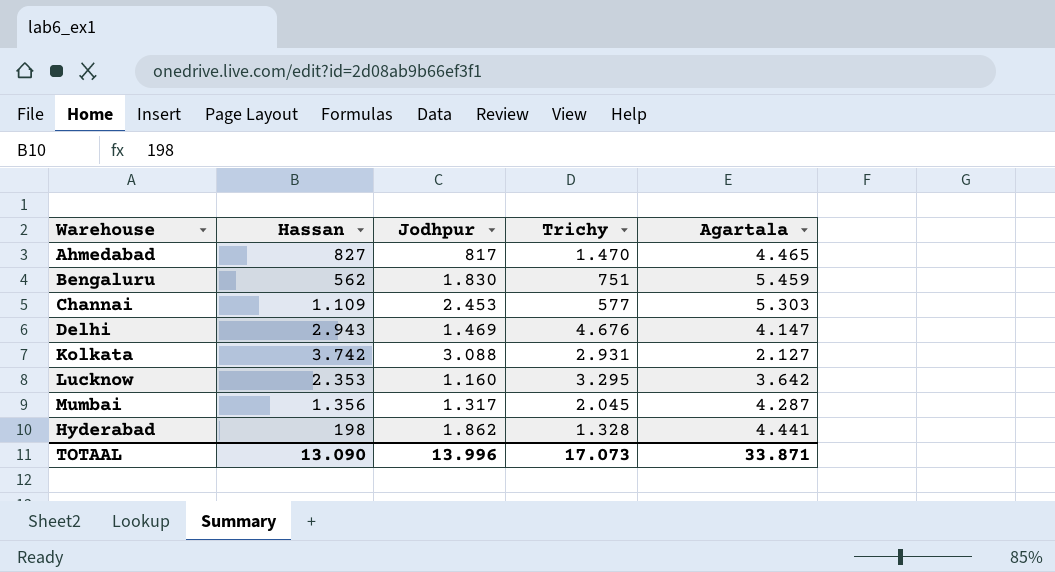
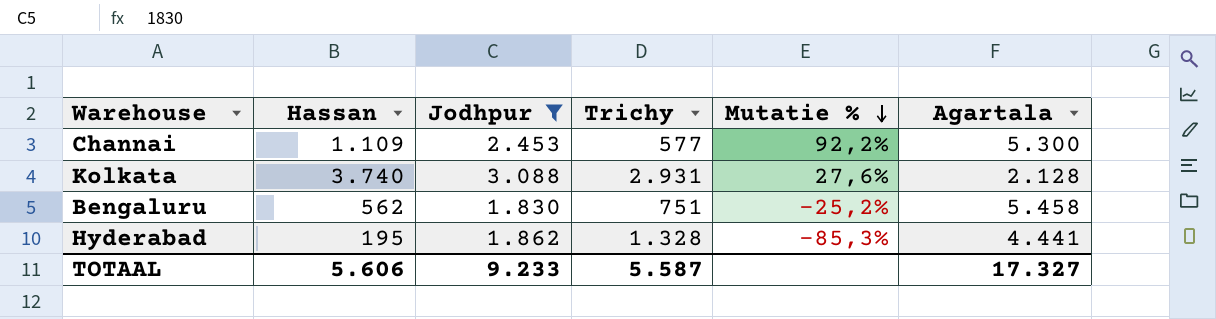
filter: none -> Jodhpur >= 1.830
row order: none -> Mutatie % descending
column Mutatie % | formula: none -> ([Hassan] - [Trichy]) / [Trichy]
Channai | Agartala: 5.303 -> 5.300
Kolkata | Hassan: 3.742 -> 3.740
Kolkata | Agartala: 2.127 -> 2.128
Bengaluru | Agartala: 5.459 -> 5.458
Hyderabad | Hassan: 198 -> 195
TOTAAL | Hassan: 13.090 -> 5.606
TOTAAL | Jodhpur: 13.996 -> 9.233
TOTAAL | Trichy: 17.073 -> 5.587
TOTAAL | Agartala: 33.871 -> 17.327

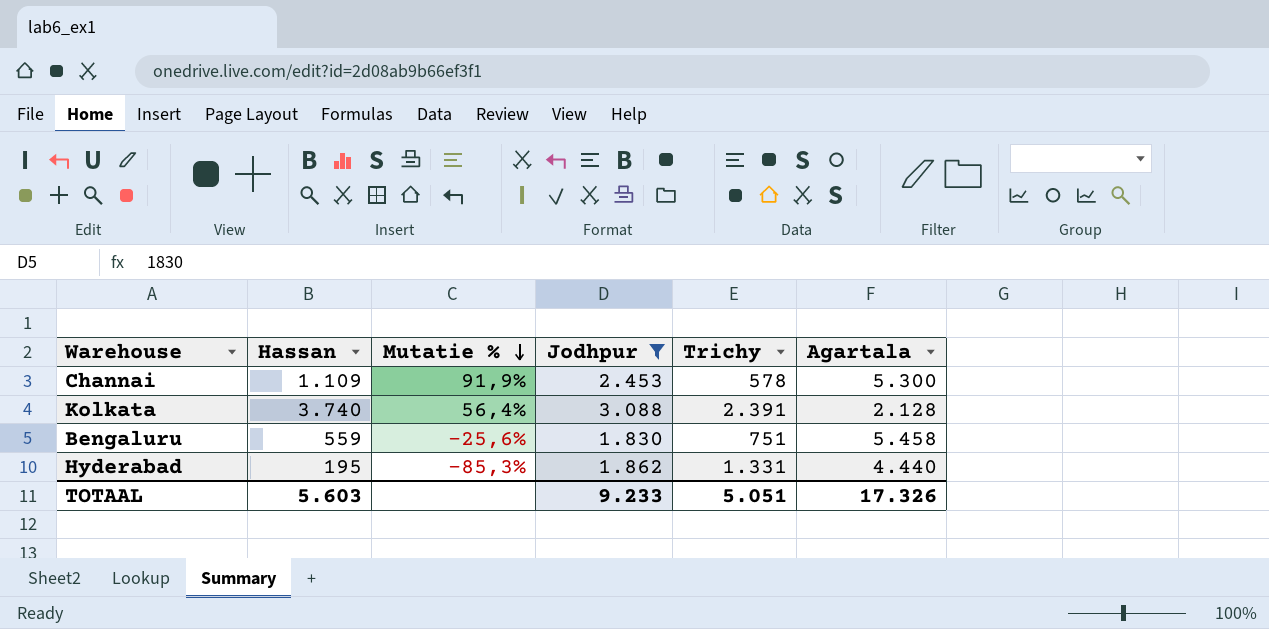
column Mutatie % | position: 5 -> 3
Channai | Mutatie %: 92,2% -> 91,9%
Channai | Trichy: 577 -> 578
Kolkata | Mutatie %: 27,6% -> 56,4%
Kolkata | Trichy: 2.931 -> 2.391
Bengaluru | Hassan: 562 -> 559
Bengaluru | Mutatie %: -25,2% -> -25,6%
Hyderabad | Trichy: 1.328 -> 1.331
Hyderabad | Agartala: 4.441 -> 4.440
TOTAAL | Hassan: 5.606 -> 5.603
TOTAAL | Trichy: 5.587 -> 5.051
TOTAAL | Agartala: 17.327 -> 17.326

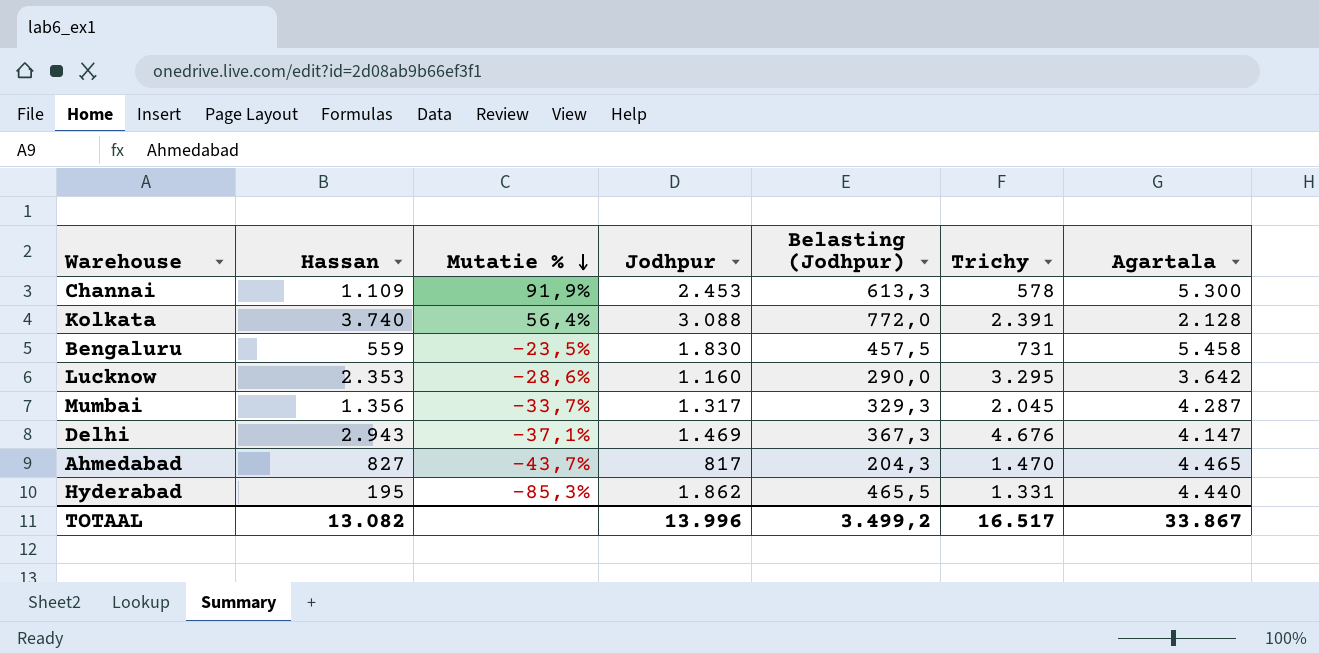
filter: Jodhpur >= 1.830 -> none
column Belasting (Jodhpur) | formula: none -> [Jodhpur] * 0,25
Bengaluru | Mutatie %: -25,6% -> -23,5%
Bengaluru | Trichy: 751 -> 731
TOTAAL | Hassan: 5.603 -> 13.082
TOTAAL | Jodhpur: 9.233 -> 13.996
TOTAAL | Trichy: 5.051 -> 16.517
TOTAAL | Agartala: 17.326 -> 33.867

